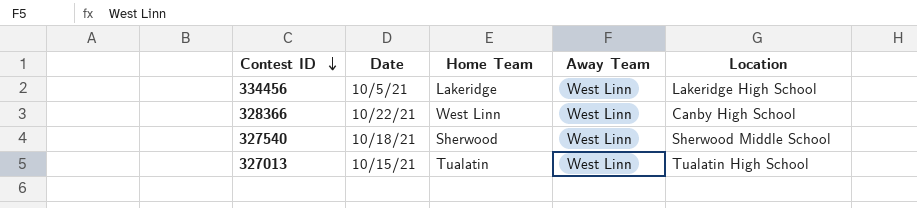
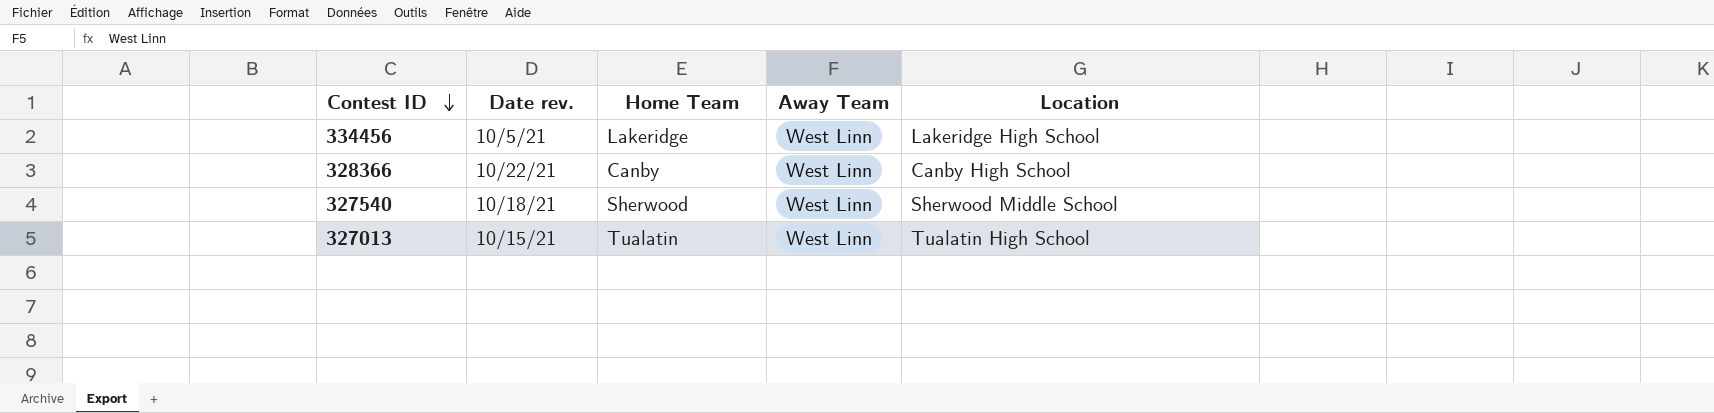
column name: Date -> Date rev.
328366 | Home Team: West Linn -> Canby

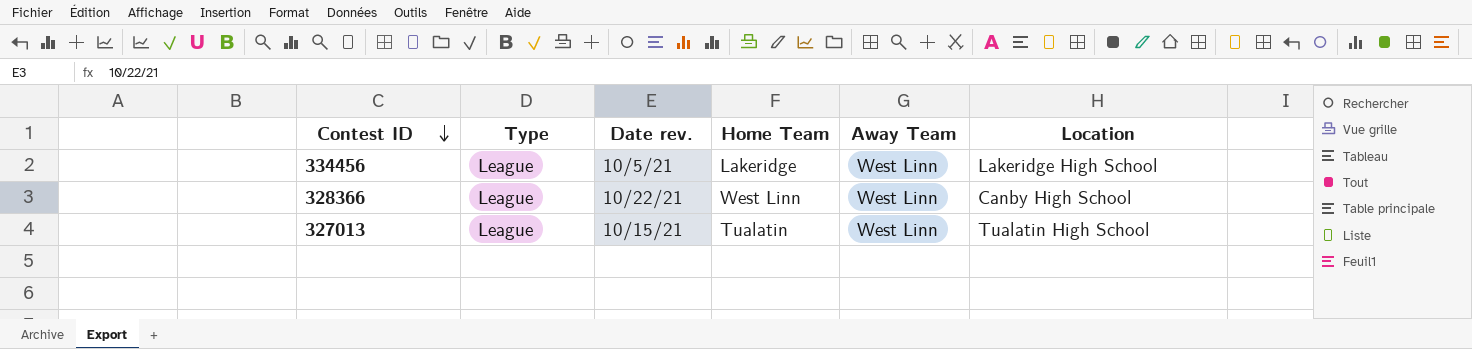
column Type | position: none -> 2
row 327540: 10/18/21 | Sherwood | West Linn | Sherwood Middle School -> none
328366 | Home Team: Canby -> West Linn

